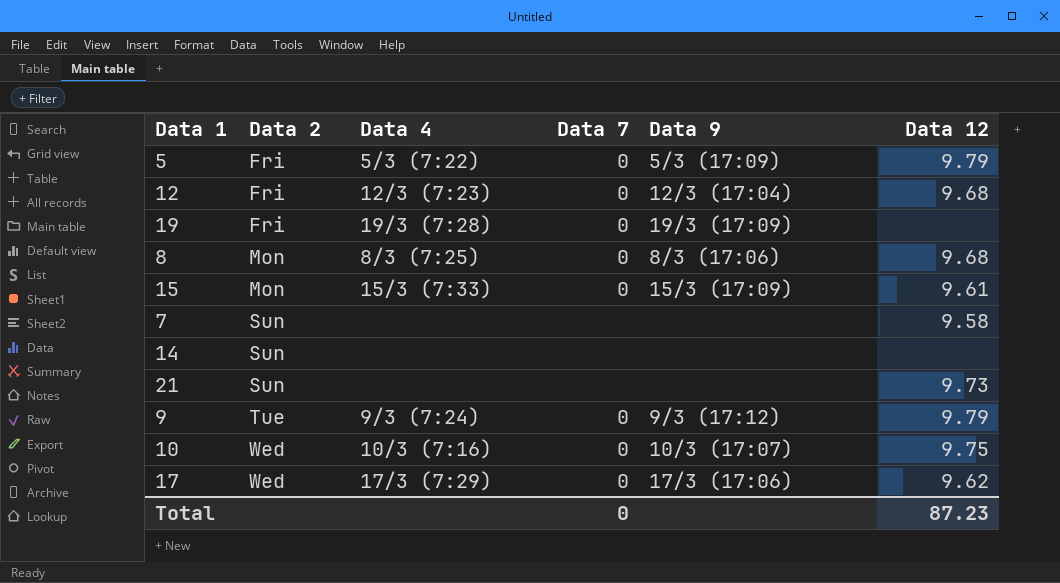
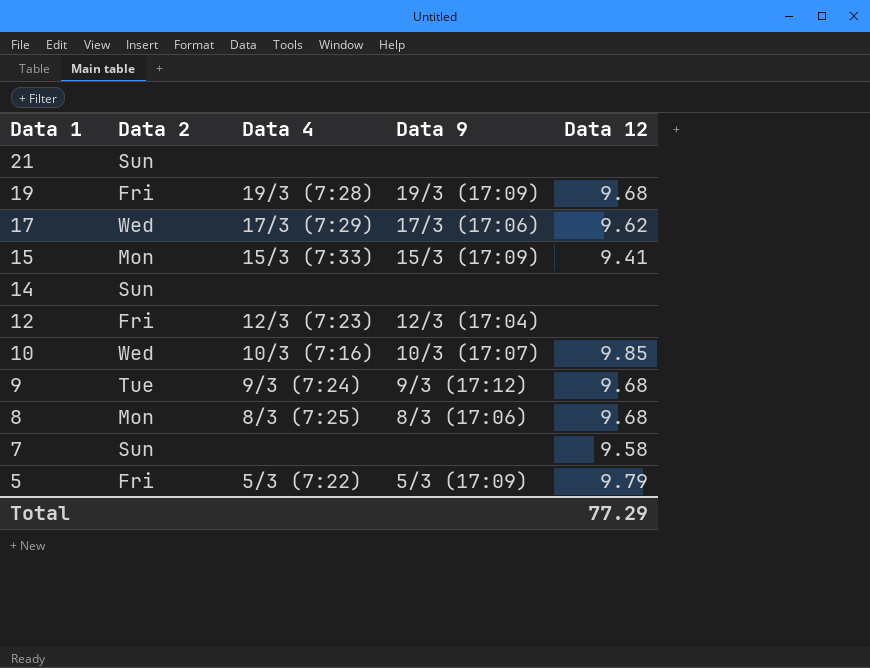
row order: Data 2 ascending -> Data 1 descending
column Data 7 | position: 4 -> none
21 | Data 12: 9.73 -> none
19 | Data 12: none -> 9.68
15 | Data 12: 9.61 -> 9.41
12 | Data 12: 9.68 -> none
10 | Data 12: 9.75 -> 9.85
9 | Data 12: 9.79 -> 9.68
Total | Data 12: 87.23 -> 77.29

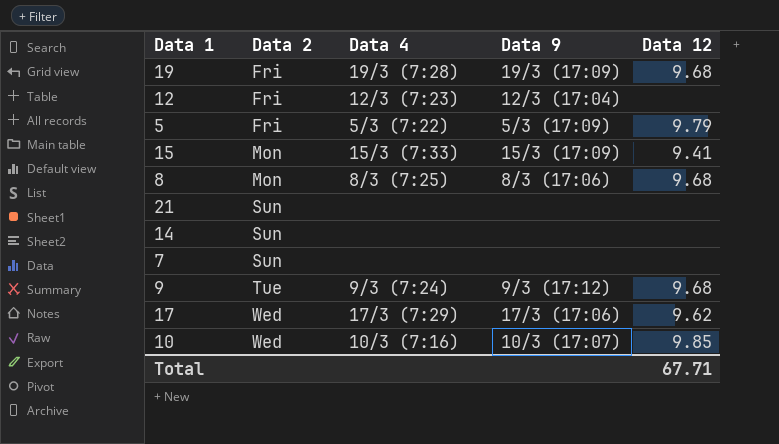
row order: Data 1 descending -> Data 2 ascending
7 | Data 12: 9.58 -> none
Total | Data 12: 77.29 -> 67.71

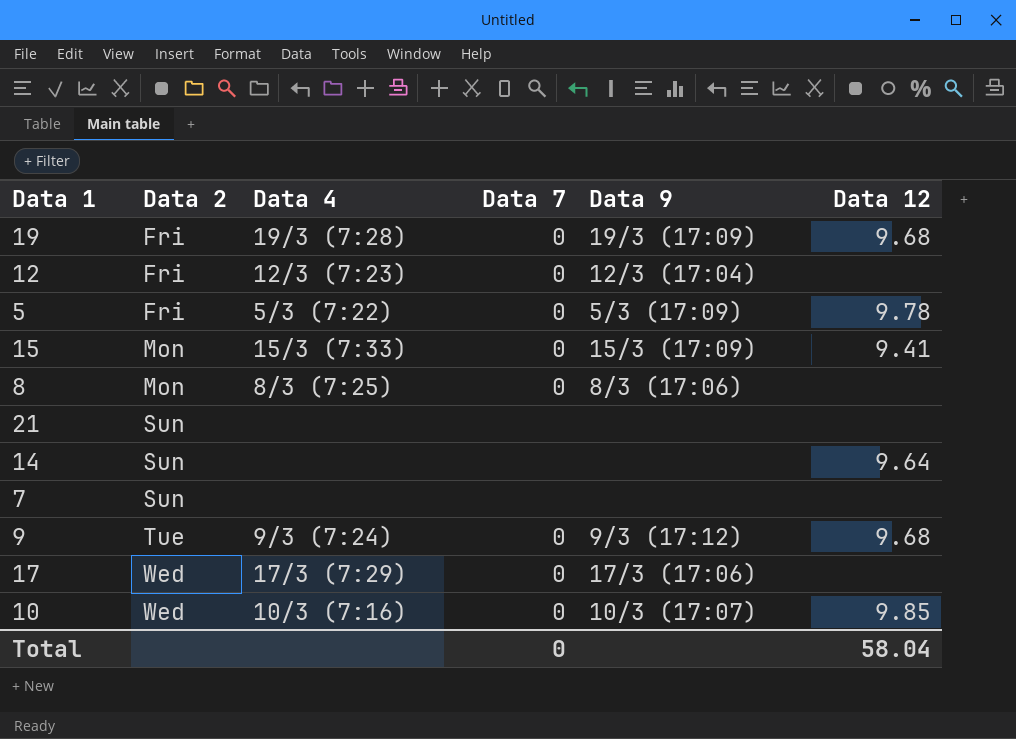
column Data 7 | position: none -> 4
5 | Data 12: 9.79 -> 9.78
8 | Data 12: 9.68 -> none
14 | Data 12: none -> 9.64
17 | Data 12: 9.62 -> none
Total | Data 12: 67.71 -> 58.04

